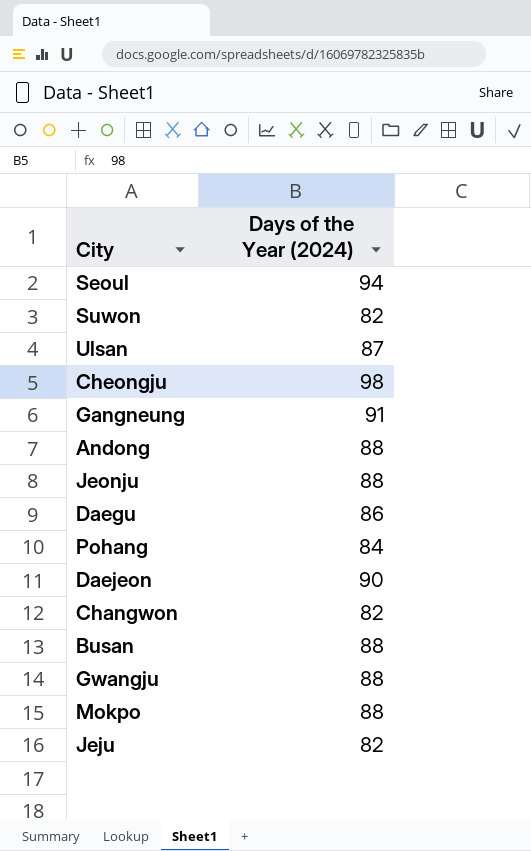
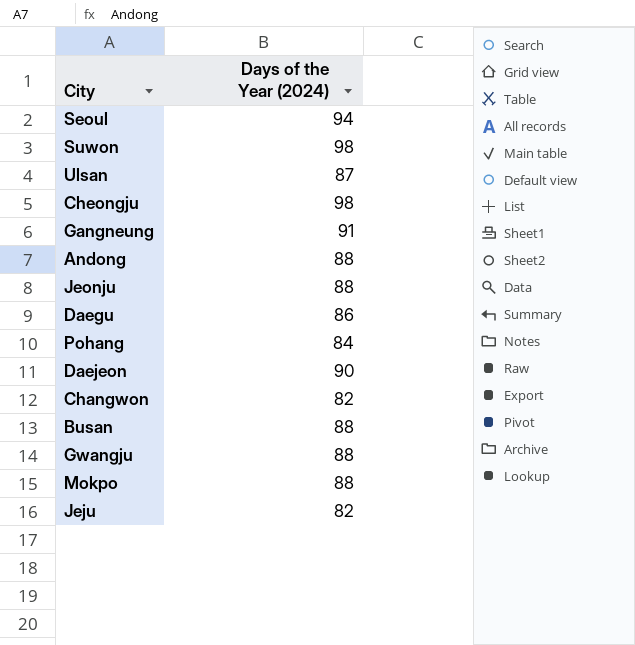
Suwon | Days of the Year (2024): 82 -> 98

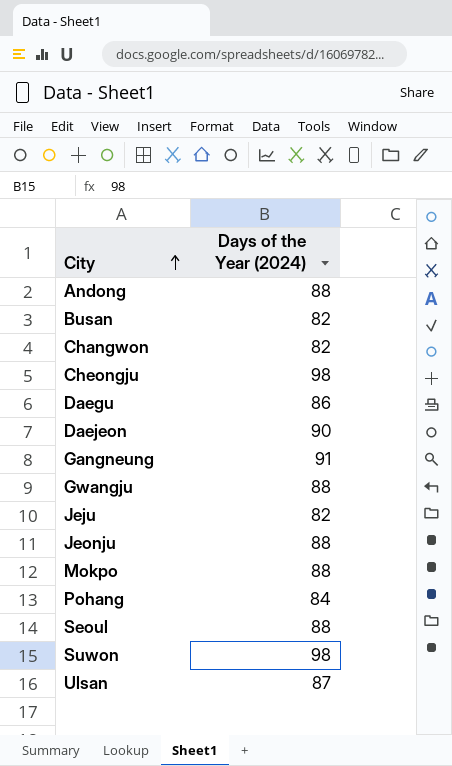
row order: none -> City ascending
Busan | Days of the Year (2024): 88 -> 82
Seoul | Days of the Year (2024): 94 -> 88

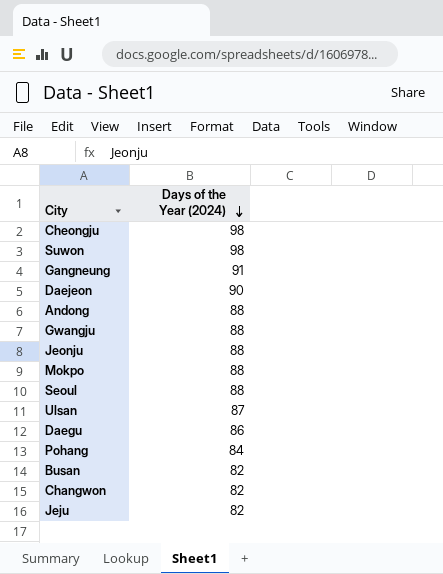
row order: City ascending -> Days of the Year (2024) descending

